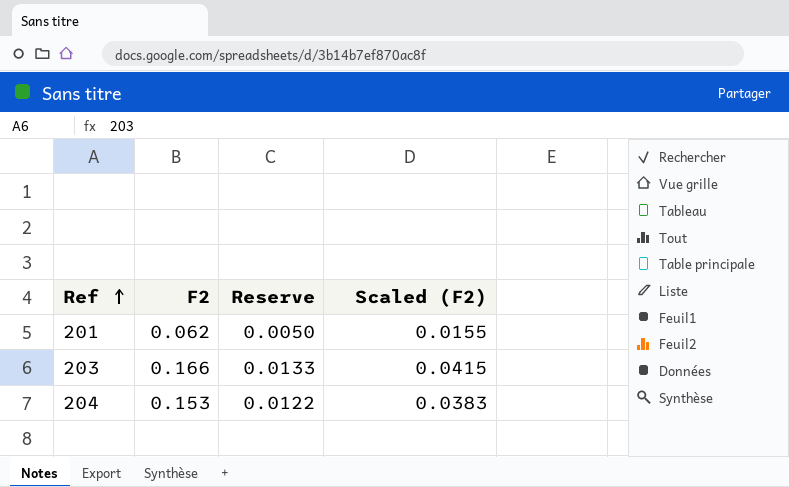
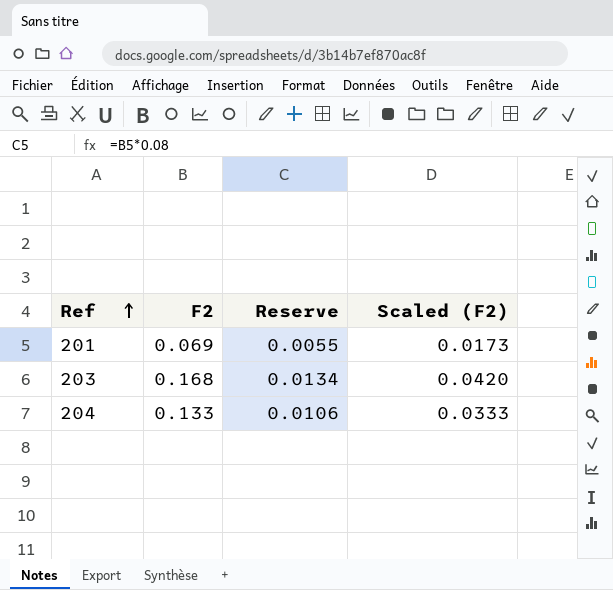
201 | F2: 0.062 -> 0.069
201 | Reserve: 0.0050 -> 0.0055
201 | Scaled (F2): 0.0155 -> 0.0173
203 | F2: 0.166 -> 0.168
203 | Reserve: 0.0133 -> 0.0134
203 | Scaled (F2): 0.0415 -> 0.0420
204 | F2: 0.153 -> 0.133
204 | Reserve: 0.0122 -> 0.0106
204 | Scaled (F2): 0.0383 -> 0.0333

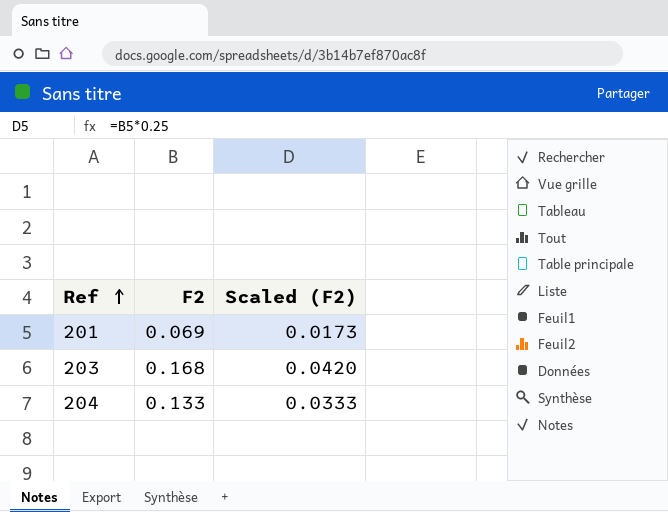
column Reserve | formula: [F2] * 0.08 -> none

